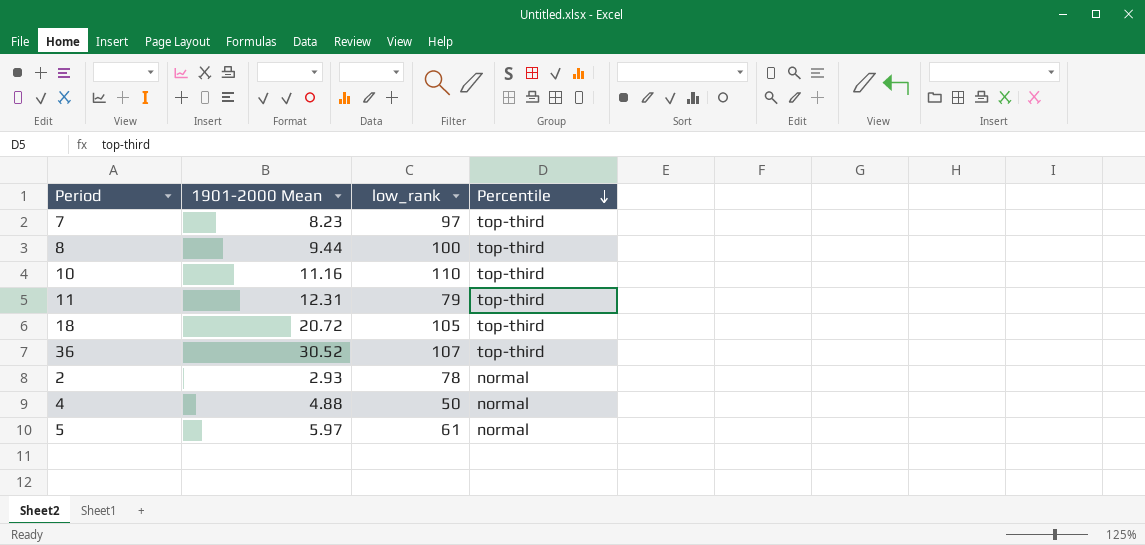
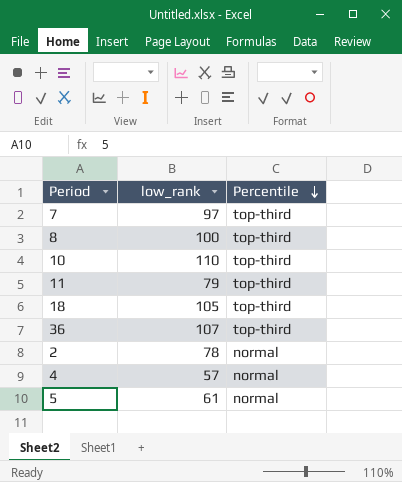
column 1901-2000 Mean | position: 2 -> none
4 | low_rank: 50 -> 57

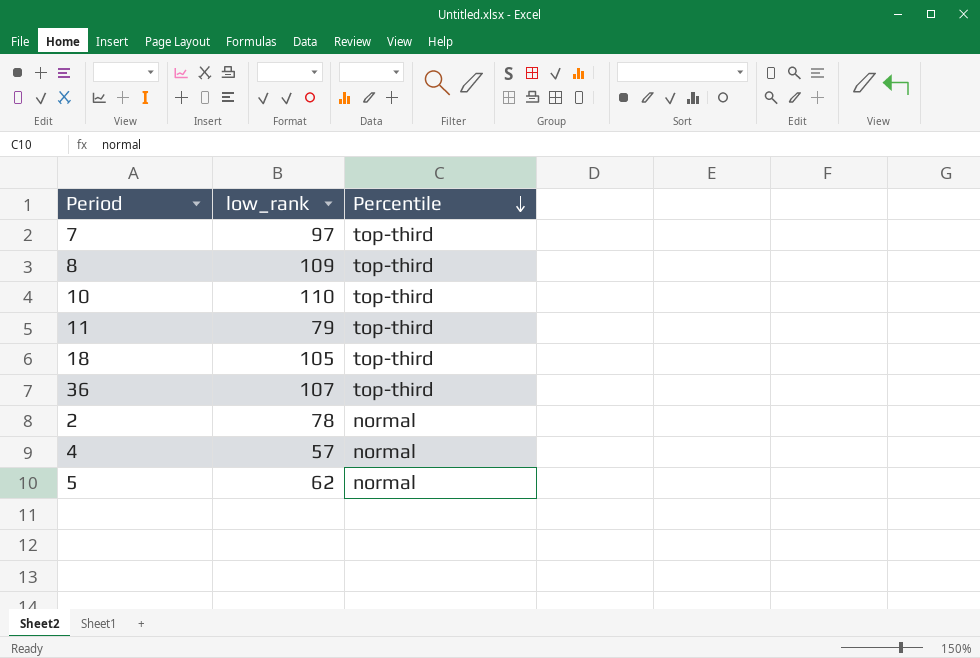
8 | low_rank: 100 -> 109
5 | low_rank: 61 -> 62

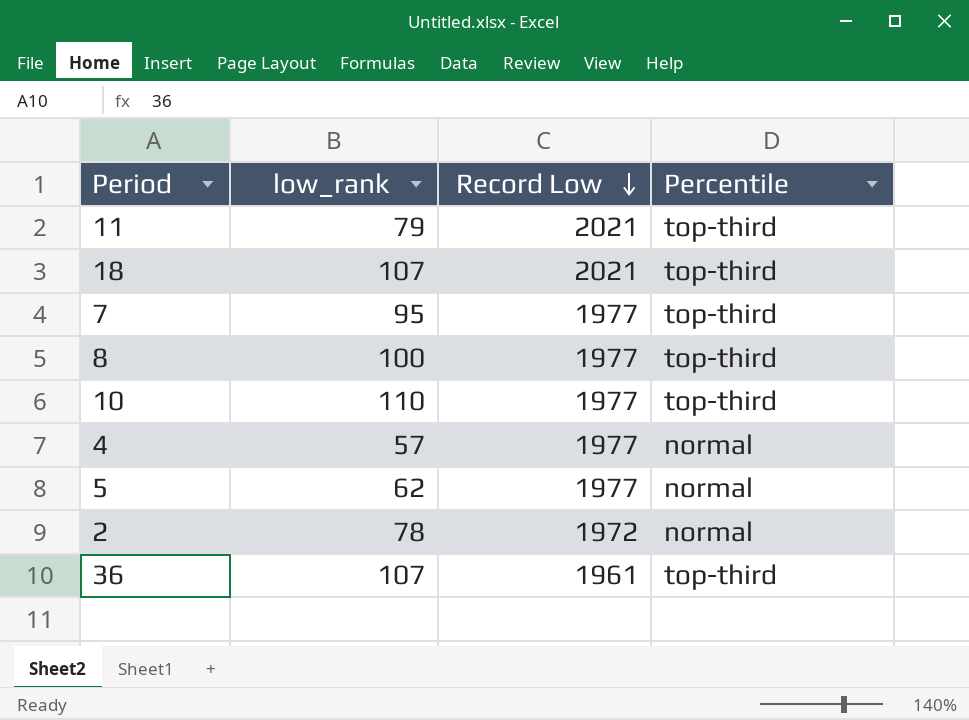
row order: Percentile descending -> Record Low descending
column Record Low | position: none -> 3
18 | low_rank: 105 -> 107
7 | low_rank: 97 -> 95
8 | low_rank: 109 -> 100

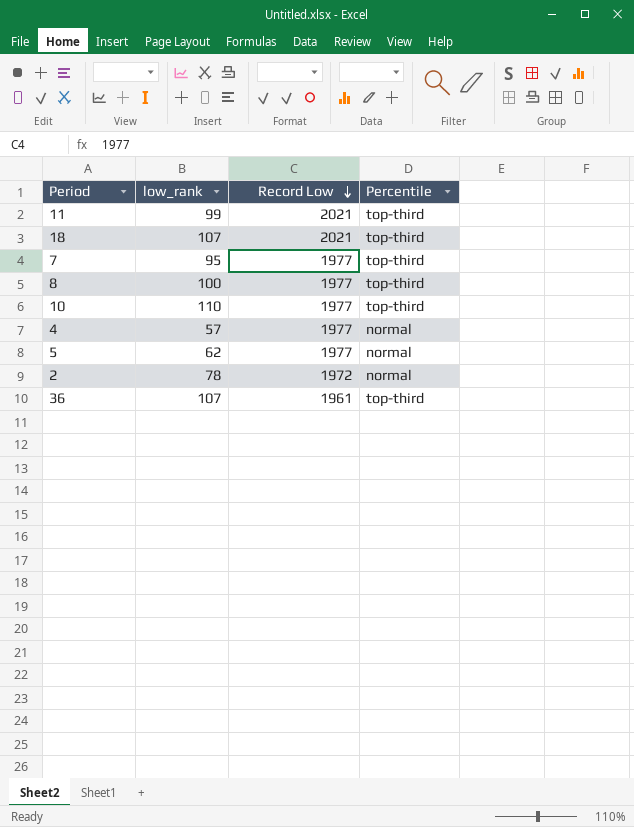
11 | low_rank: 79 -> 99

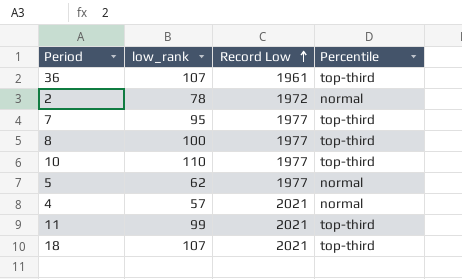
row order: Record Low descending -> Record Low ascending
4 | Record Low: 1977 -> 2021

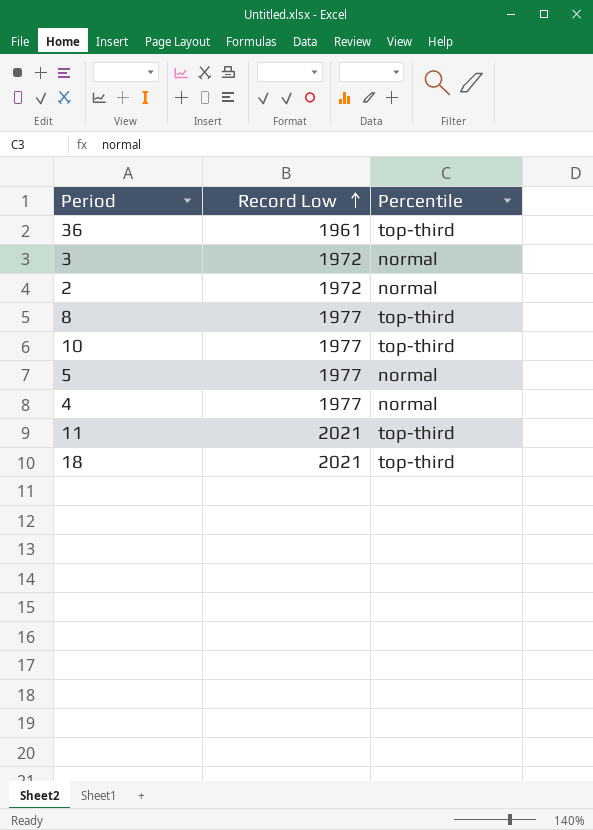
column low_rank | position: 2 -> none
row 7: 95 | 1977 | top-third -> none
row 3: none -> 1972 | normal
4 | Record Low: 2021 -> 1977

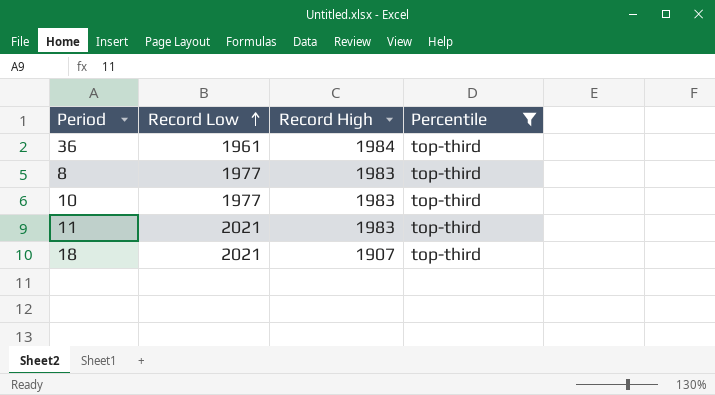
filter: none -> Percentile = top-third
column Record High | position: none -> 3

